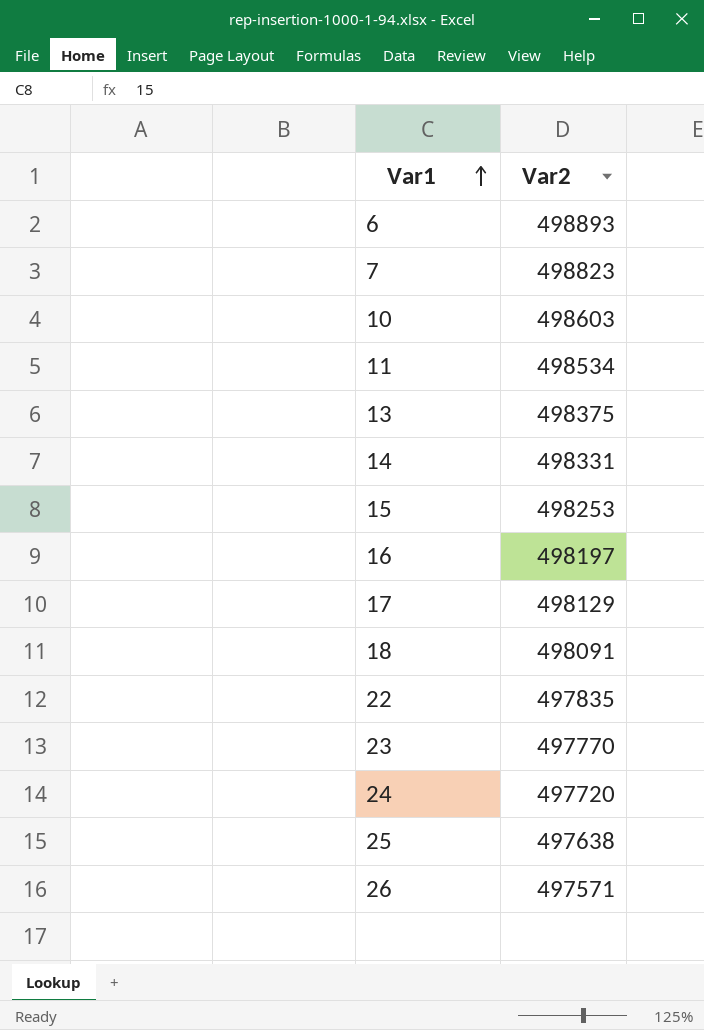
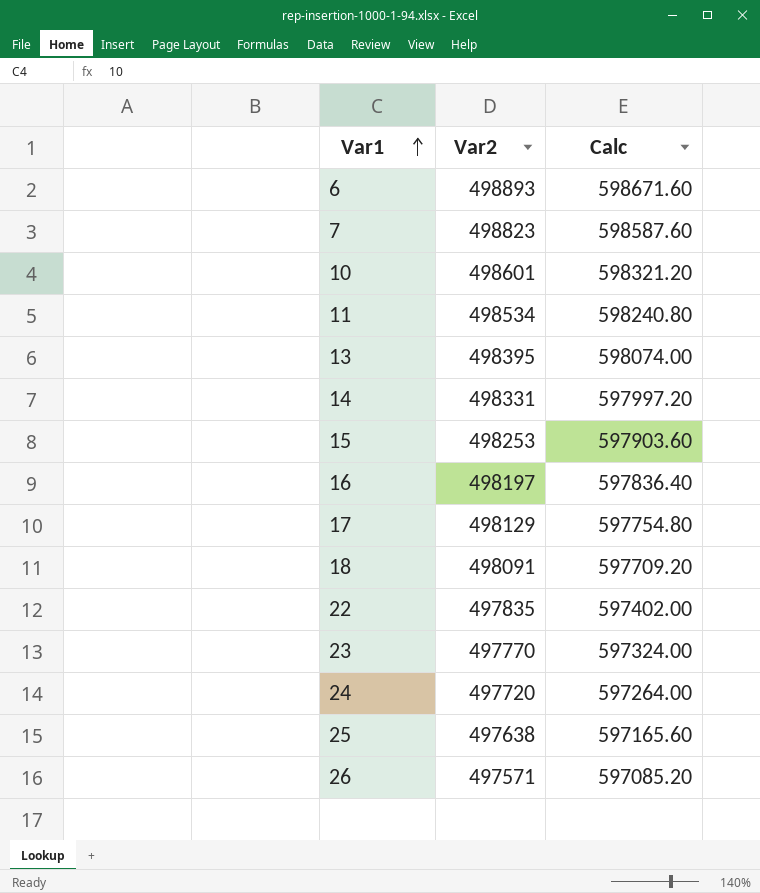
column Calc | formula: none -> [Var2] * 1.2
10 | Var2: 498603 -> 498601
13 | Var2: 498375 -> 498395

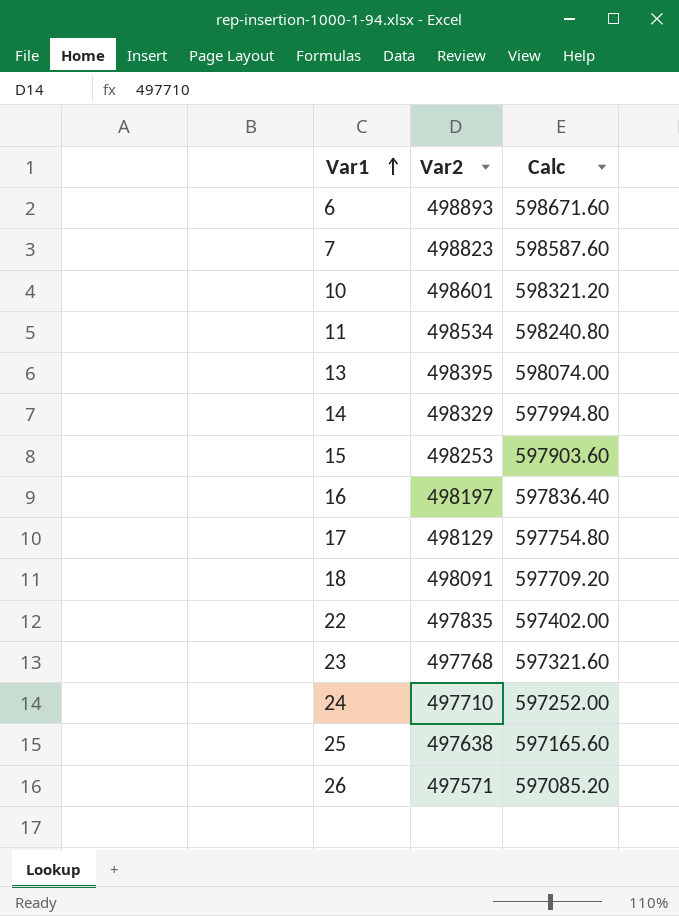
14 | Var2: 498331 -> 498329
14 | Calc: 597997.20 -> 597994.80
23 | Var2: 497770 -> 497768
23 | Calc: 597324.00 -> 597321.60
24 | Var2: 497720 -> 497710
24 | Calc: 597264.00 -> 597252.00

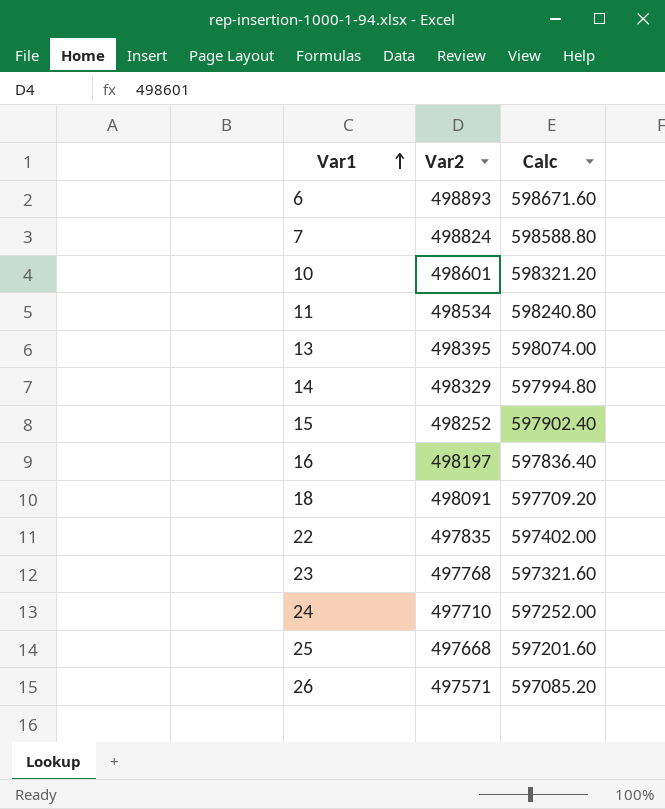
row 17: 498129 | 597754.80 -> none
7 | Var2: 498823 -> 498824
7 | Calc: 598587.60 -> 598588.80
15 | Var2: 498253 -> 498252
15 | Calc: 597903.60 -> 597902.40
25 | Var2: 497638 -> 497668
25 | Calc: 597165.60 -> 597201.60

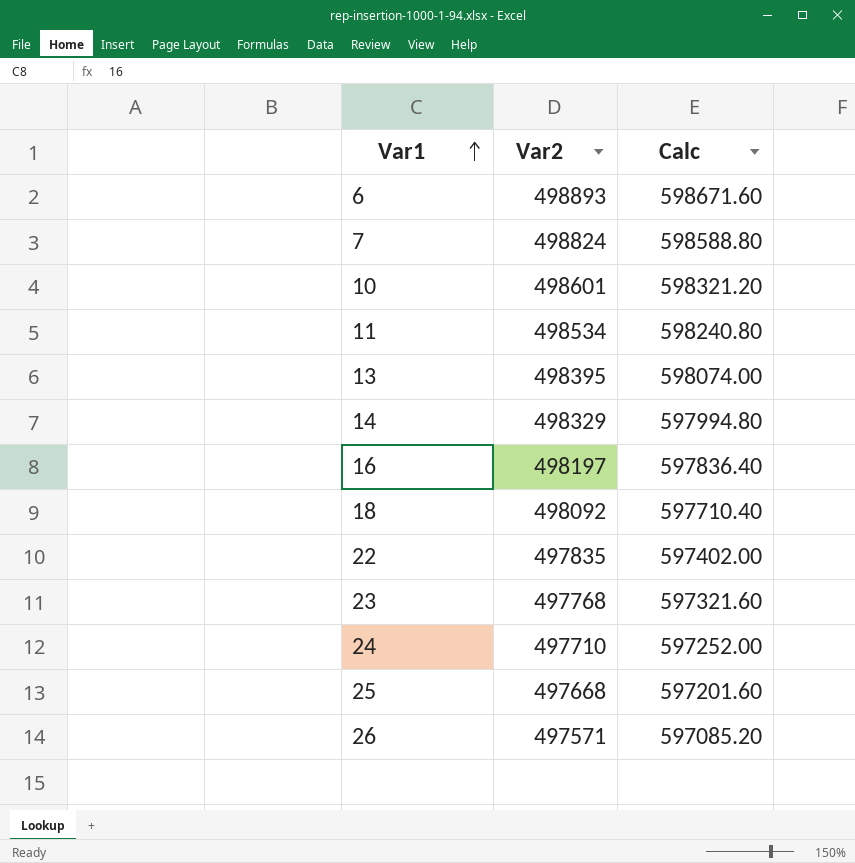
row 15: 498252 | 597902.40 -> none
18 | Var2: 498091 -> 498092
18 | Calc: 597709.20 -> 597710.40

